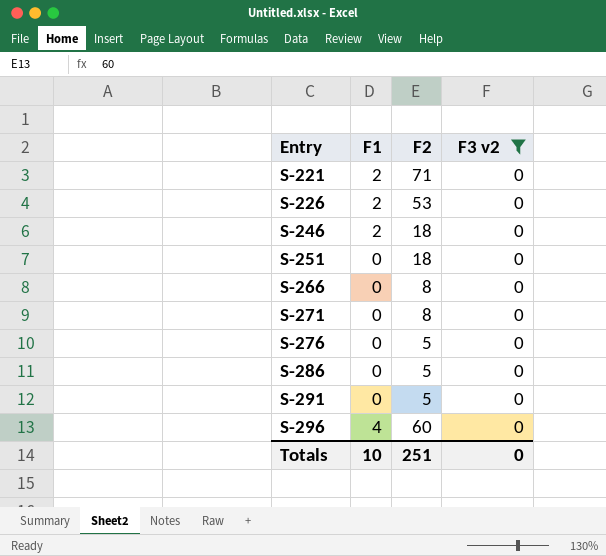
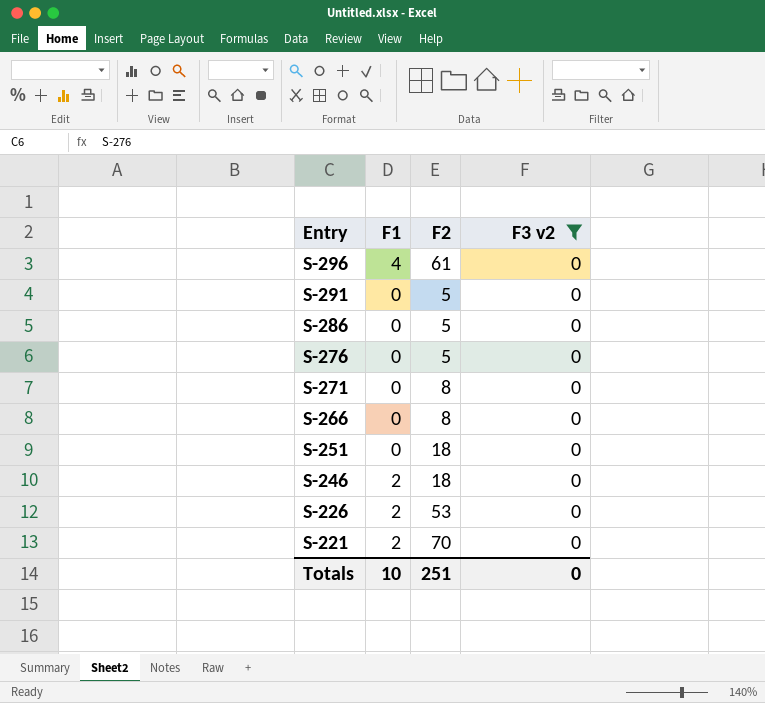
row order: Entry ascending -> Entry descending
S-296 | F2: 60 -> 61
S-221 | F2: 71 -> 70

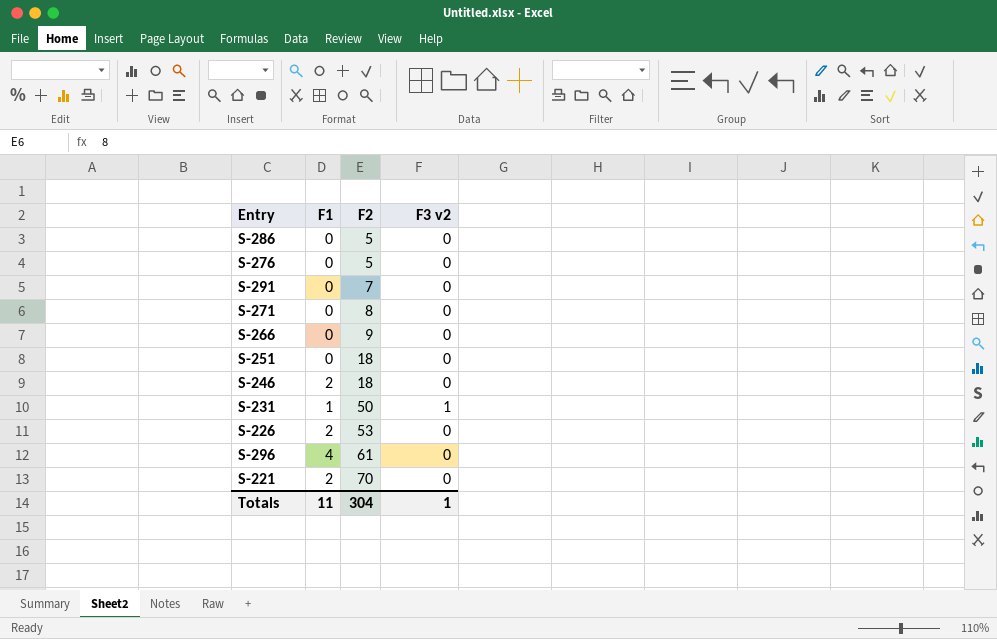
filter: F3 v2 = 0 -> none
row order: Entry descending -> F2 ascending
S-291 | F2: 5 -> 7
S-266 | F2: 8 -> 9
Totals | F1: 10 -> 11
Totals | F2: 251 -> 304
Totals | F3 v2: 0 -> 1

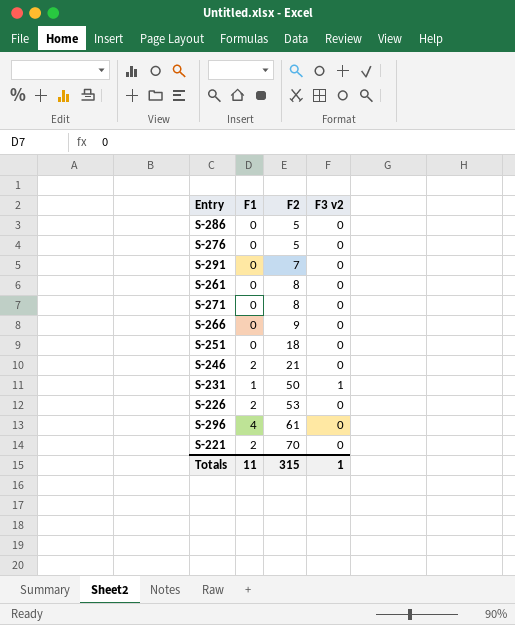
row S-261: none -> 0 | 8 | 0
S-246 | F2: 18 -> 21
Totals | F2: 304 -> 315

